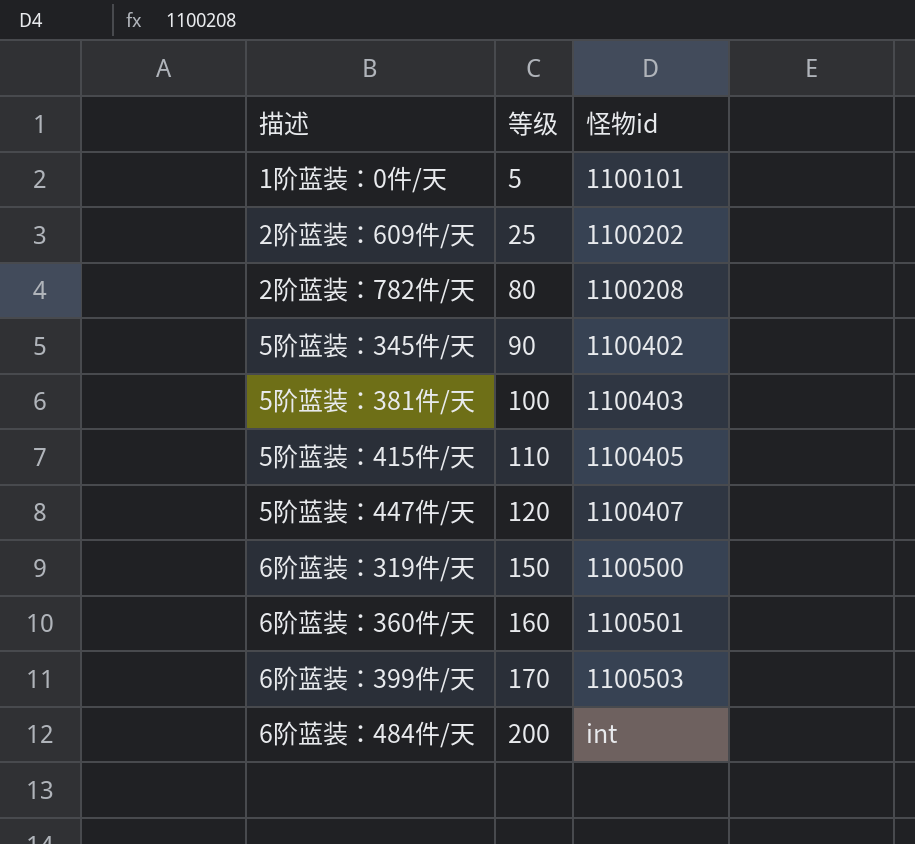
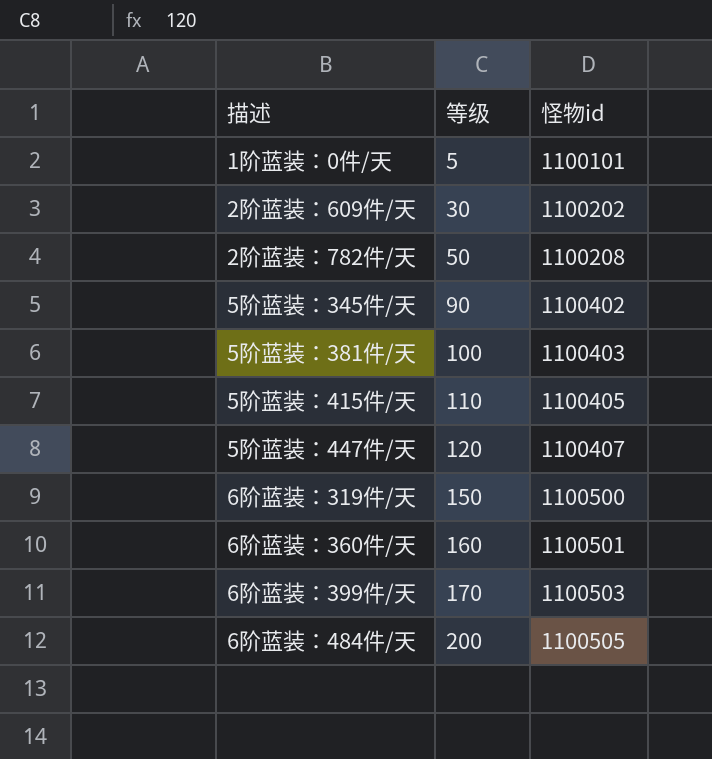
2阶蓝装：609件/天 | 等级: 25 -> 30
2阶蓝装：782件/天 | 等级: 80 -> 50
6阶蓝装：484件/天 | 怪物id: int -> 1100505

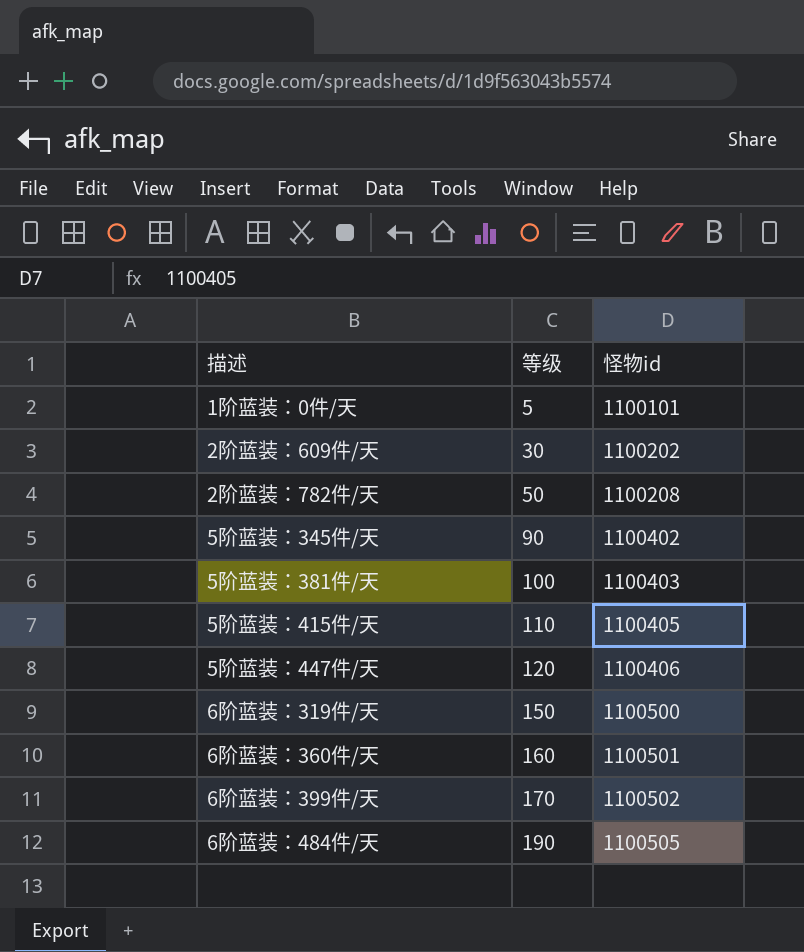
5阶蓝装：447件/天 | 怪物id: 1100407 -> 1100406
6阶蓝装：399件/天 | 怪物id: 1100503 -> 1100502
6阶蓝装：484件/天 | 等级: 200 -> 190

